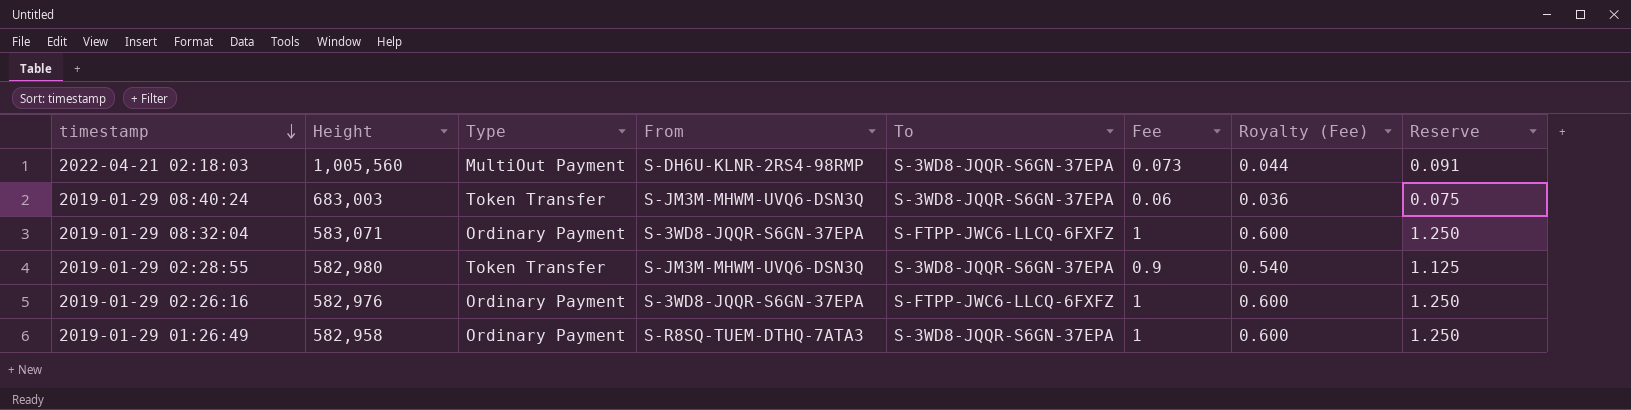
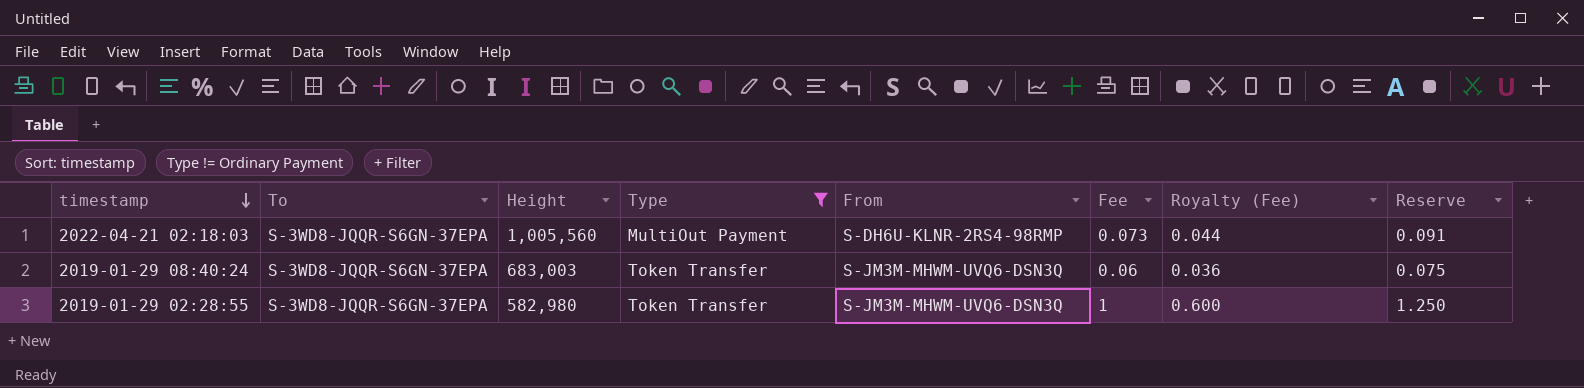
filter: none -> Type != Ordinary Payment
column To | position: 5 -> 2
2019-01-29 02:28:55 | Fee: 0.9 -> 1
2019-01-29 02:28:55 | Royalty (Fee): 0.540 -> 0.600
2019-01-29 02:28:55 | Reserve: 1.125 -> 1.250

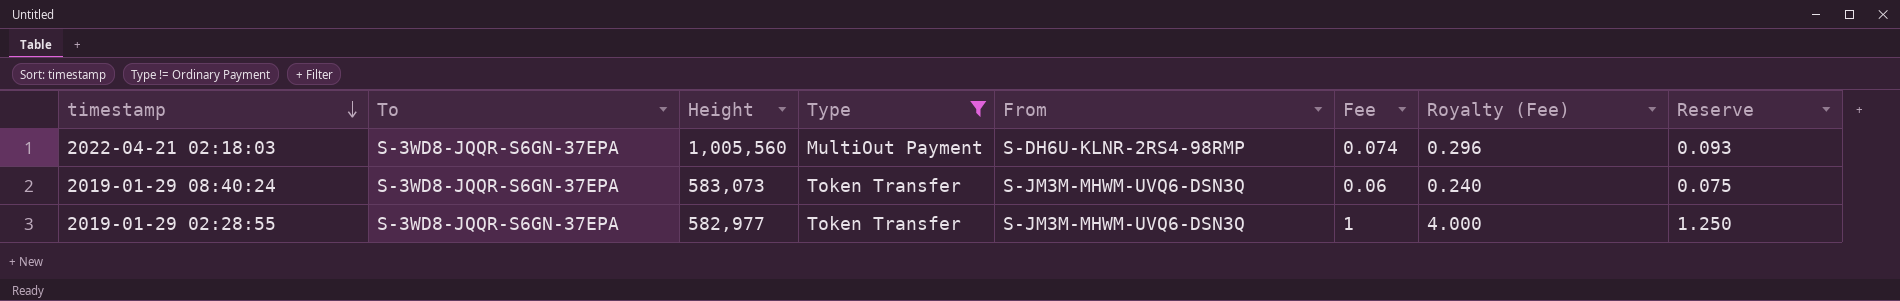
column Royalty (Fee) | formula: [Fee] * 0.6 -> [Fee] * 4
2022-04-21 02:18:03 | Fee: 0.073 -> 0.074
2022-04-21 02:18:03 | Reserve: 0.091 -> 0.093
2019-01-29 08:40:24 | Height: 683,003 -> 583,073
2019-01-29 02:28:55 | Height: 582,980 -> 582,977

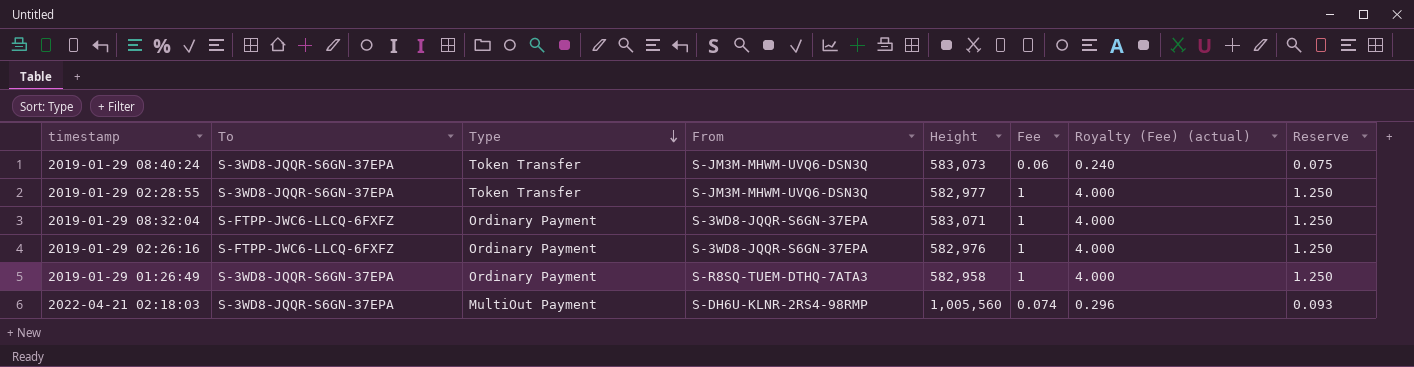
filter: Type != Ordinary Payment -> none
row order: timestamp descending -> Type descending
column Height | position: 3 -> 5
column name: Royalty (Fee) -> Royalty (Fee) (actual)

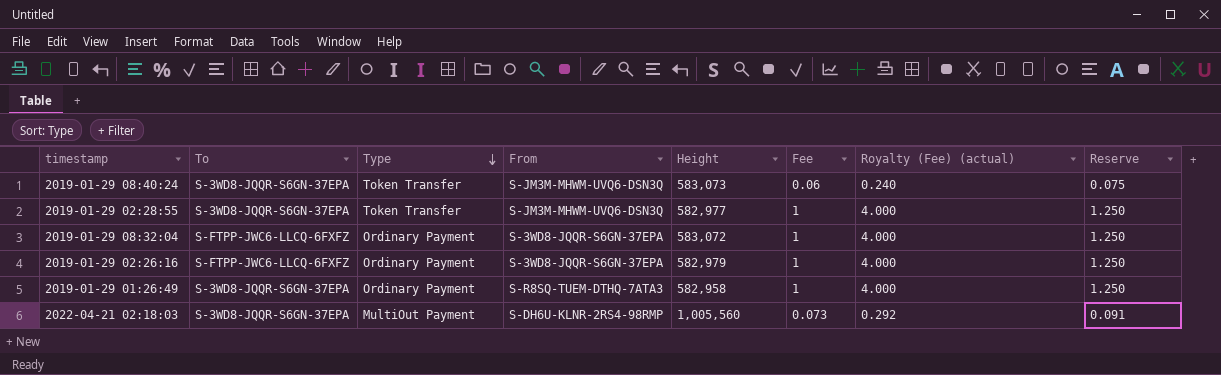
2019-01-29 08:32:04 | Height: 583,071 -> 583,072
2019-01-29 02:26:16 | Height: 582,976 -> 582,979
2022-04-21 02:18:03 | Fee: 0.074 -> 0.073
2022-04-21 02:18:03 | Royalty (Fee) (actual): 0.296 -> 0.292
2022-04-21 02:18:03 | Reserve: 0.093 -> 0.091

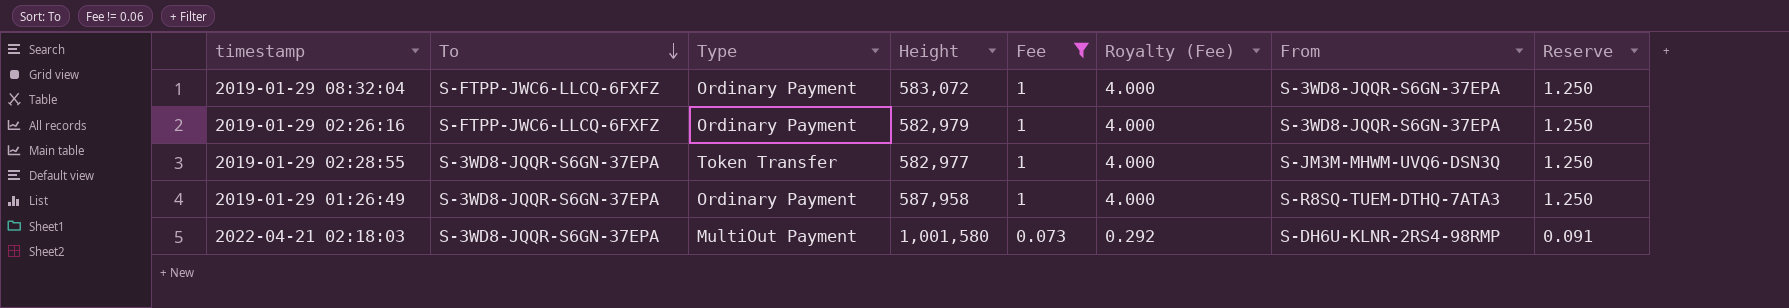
filter: none -> Fee != 0.06
row order: Type descending -> To descending
column name: Royalty (Fee) (actual) -> Royalty (Fee)
column From | position: 4 -> 7
2019-01-29 01:26:49 | Height: 582,958 -> 587,958
2022-04-21 02:18:03 | Height: 1,005,560 -> 1,001,580

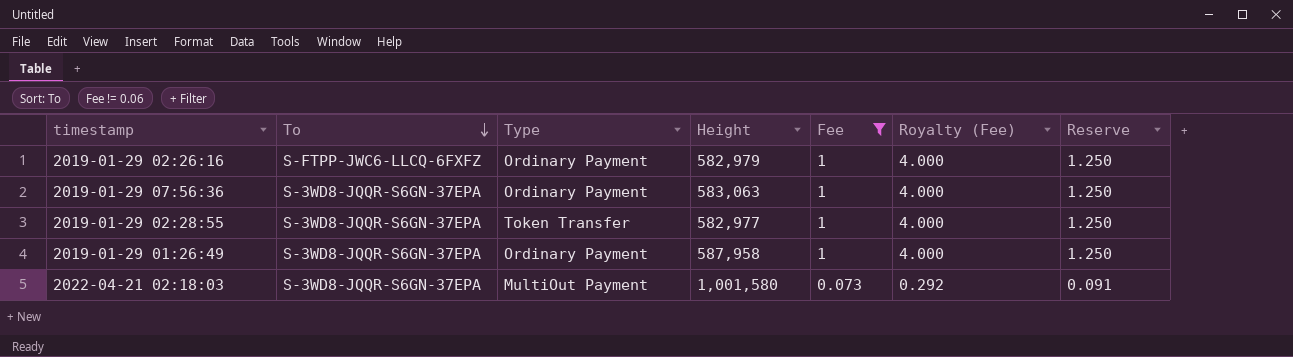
column From | position: 7 -> none
row 2019-01-29 08:32:04: S-FTPP-JWC6-LLCQ-6FXFZ | Ordinary Payment | 583,072 | 1 | 4.000 | S-3WD8-JQQR-S6GN-37EPA | 1.250 -> none
row 2019-01-29 07:56:36: none -> S-3WD8-JQQR-S6GN-37EPA | Ordinary Payment | 583,063 | 1 | 4.000 | 1.250

